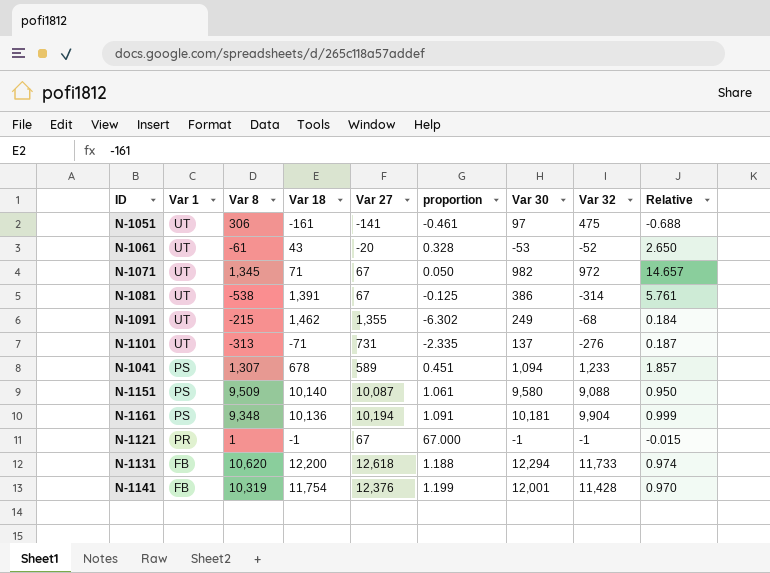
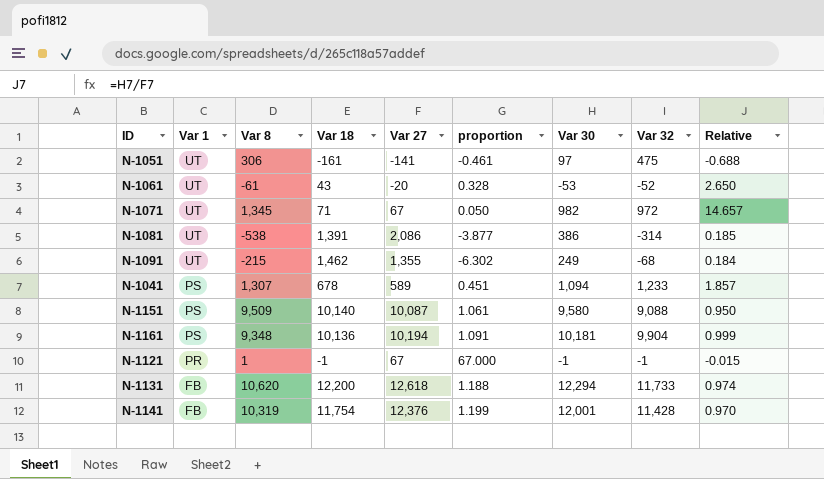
row N-1101: UT | -313 | -71 | 731 | -2.335 | 137 | -276 | 0.187 -> none
N-1081 | Var 27: 67 -> 2,086
N-1081 | proportion: -0.125 -> -3.877
N-1081 | Relative: 5.761 -> 0.185

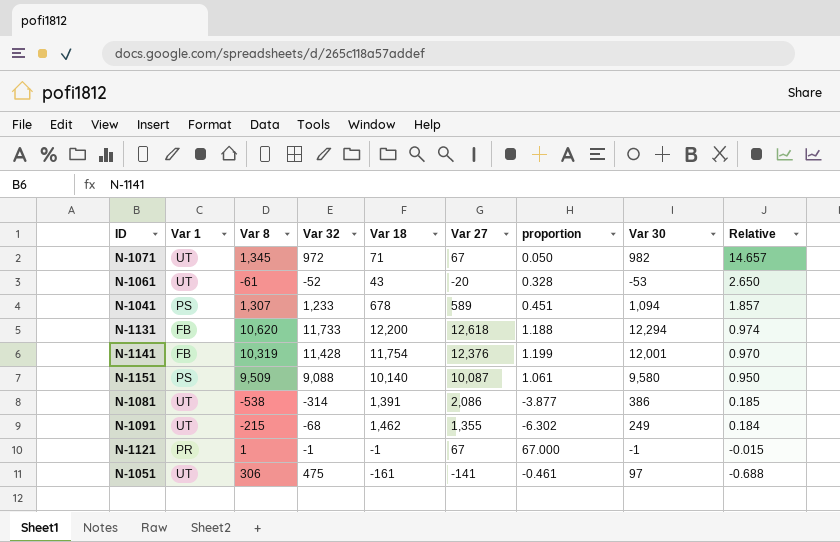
row order: Var 1 descending -> Relative descending
column Var 32 | position: 8 -> 4
row N-1161: PS | 9,348 | 10,136 | 10,194 | 1.091 | 10,181 | 9,904 | 0.999 -> none

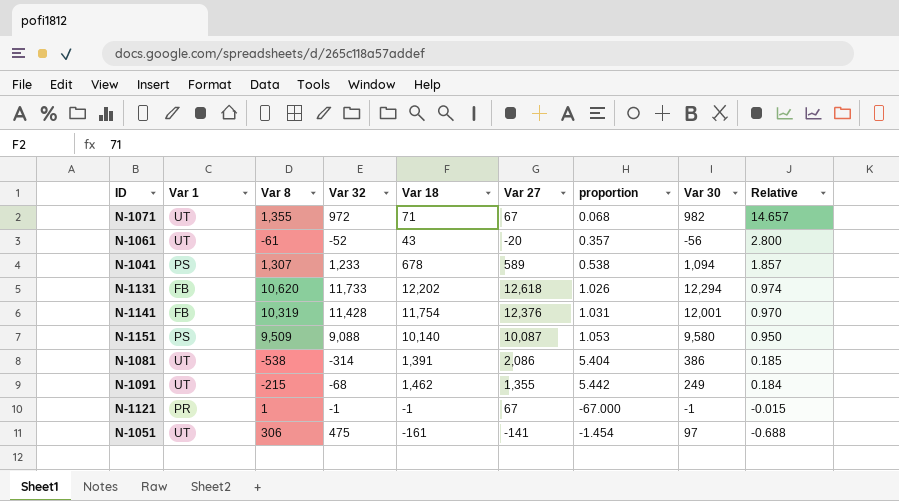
column proportion | formula: [Var 27] / [Var 8] -> [Var 27] / [Var 30]
N-1071 | Var 8: 1,345 -> 1,355
N-1061 | Var 30: -53 -> -56
N-1061 | Relative: 2.650 -> 2.800
N-1131 | Var 18: 12,200 -> 12,202

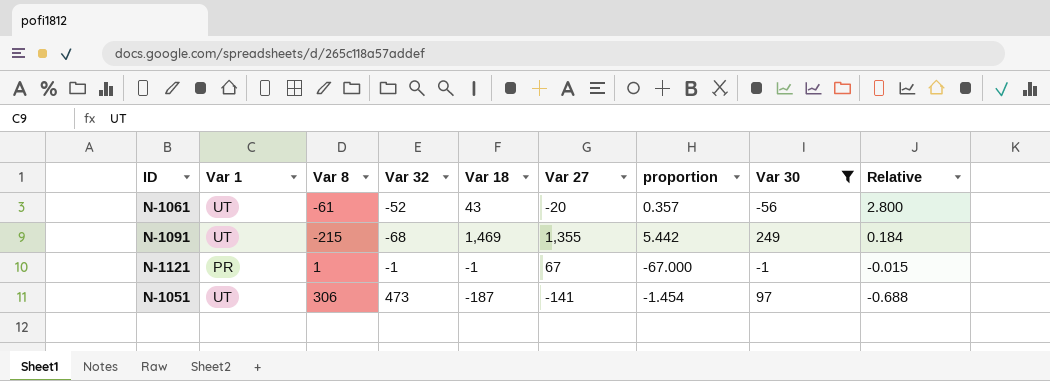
filter: none -> Var 30 <= 249
N-1091 | Var 18: 1,462 -> 1,469
N-1051 | Var 32: 475 -> 473
N-1051 | Var 18: -161 -> -187

